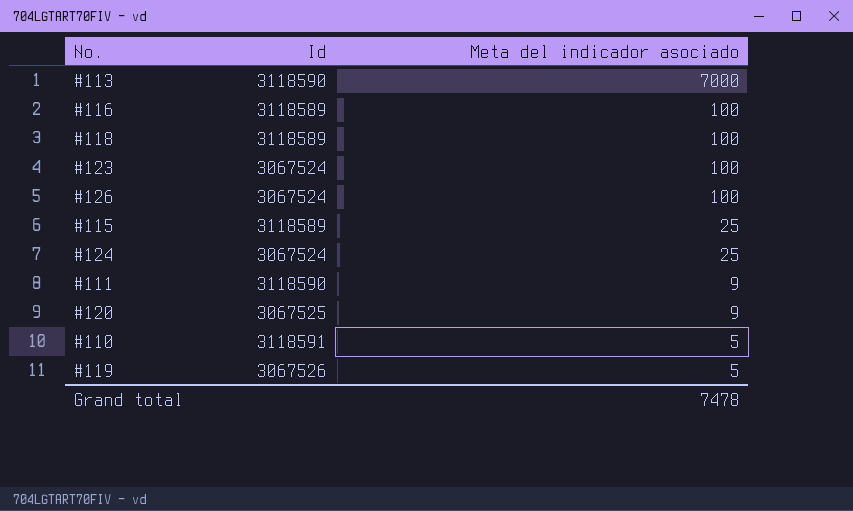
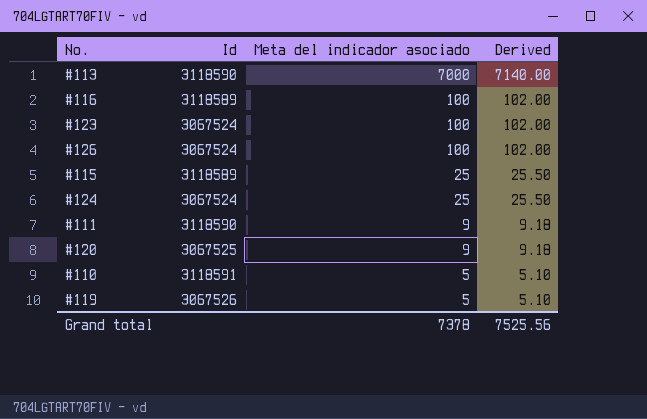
column Derived | formula: none -> [Meta del indicador asociado] * 1.02
row #118: 3118589 | 100 -> none
Grand total | Meta del indicador asociado: 7478 -> 7378

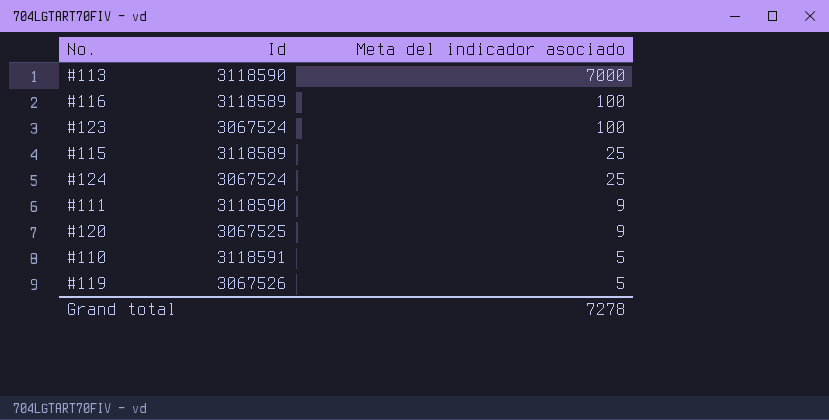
column Derived | formula: [Meta del indicador asociado] * 1.02 -> none
row #126: 3067524 | 100 | 102.00 -> none
Grand total | Meta del indicador asociado: 7378 -> 7278

